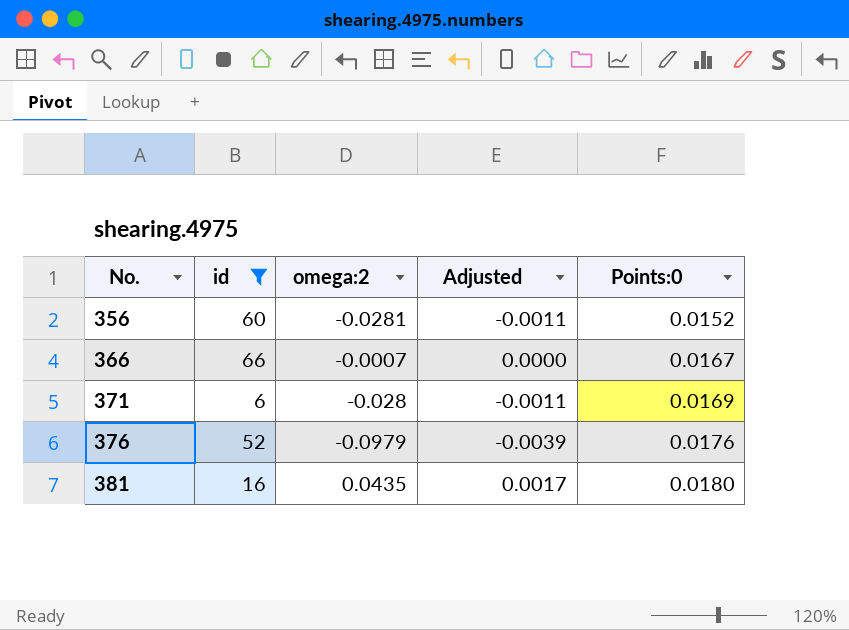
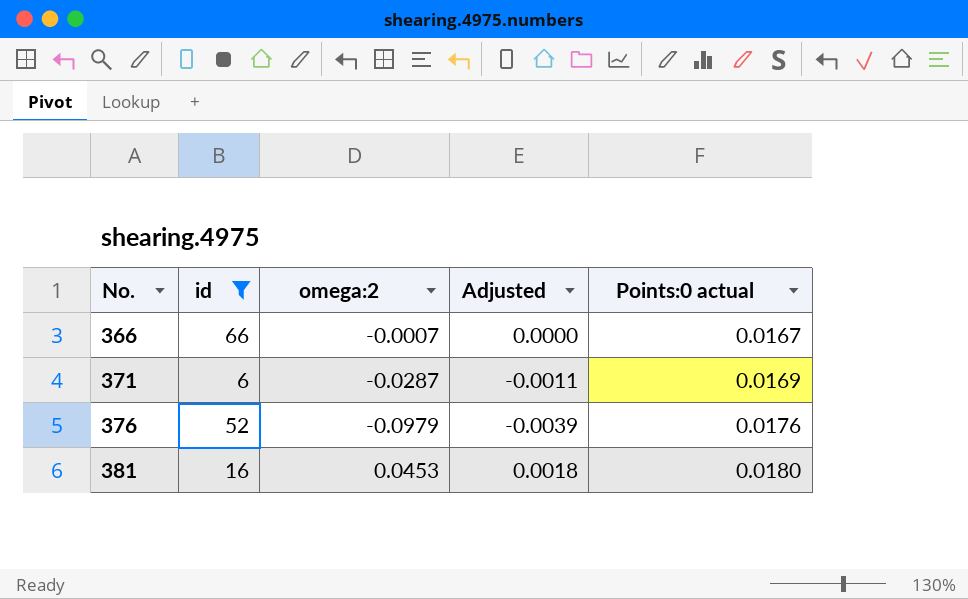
column name: Points:0 -> Points:0 actual
row 356: 60 | -0.0281 | -0.0011 | 0.0152 -> none
371 | omega:2: -0.028 -> -0.0287
381 | omega:2: 0.0435 -> 0.0453
381 | Adjusted: 0.0017 -> 0.0018

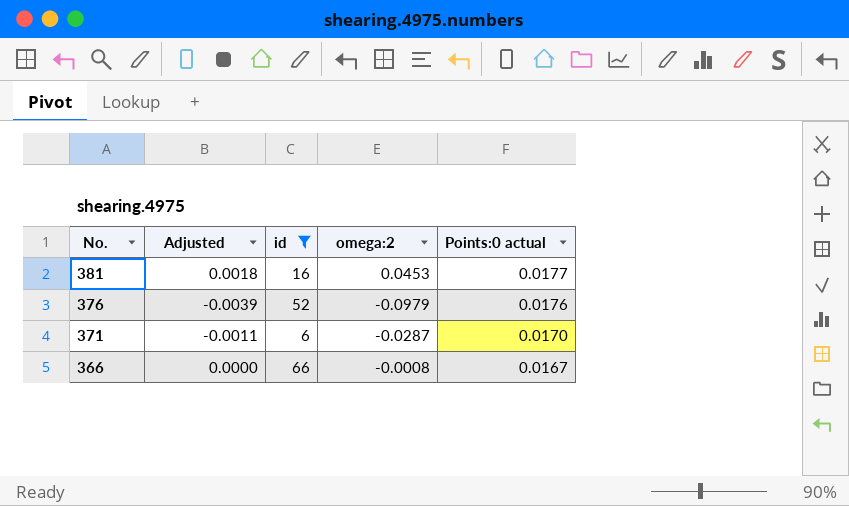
row order: No. ascending -> No. descending
column Adjusted | position: 4 -> 2
381 | Points:0 actual: 0.0180 -> 0.0177
371 | Points:0 actual: 0.0169 -> 0.0170
366 | omega:2: -0.0007 -> -0.0008

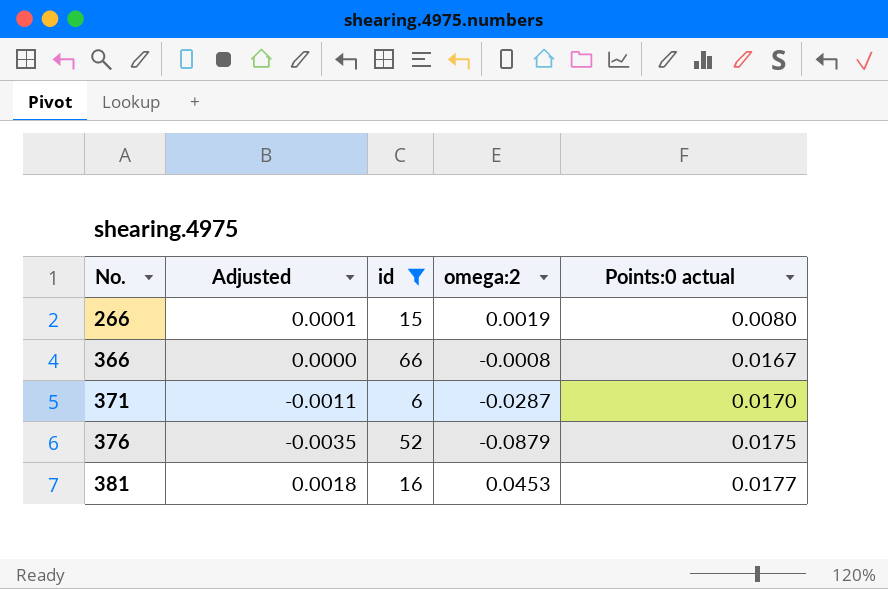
row order: No. descending -> No. ascending
row 266: none -> 0.0001 | 15 | 0.0019 | 0.0080
376 | Adjusted: -0.0039 -> -0.0035
376 | omega:2: -0.0979 -> -0.0879
376 | Points:0 actual: 0.0176 -> 0.0175

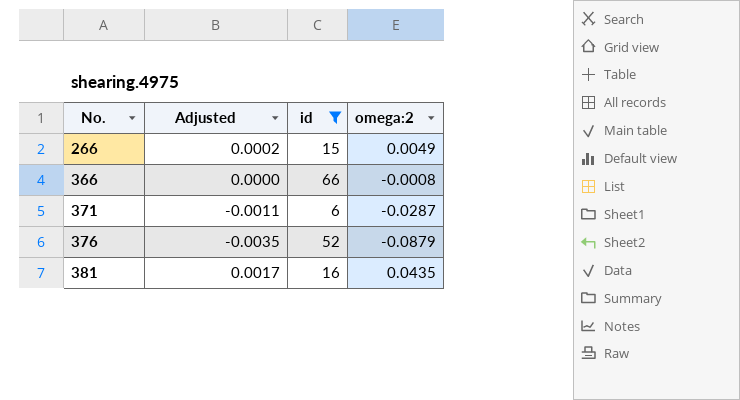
column Points:0 actual | position: 5 -> none
266 | Adjusted: 0.0001 -> 0.0002
266 | omega:2: 0.0019 -> 0.0049
381 | Adjusted: 0.0018 -> 0.0017
381 | omega:2: 0.0453 -> 0.0435

